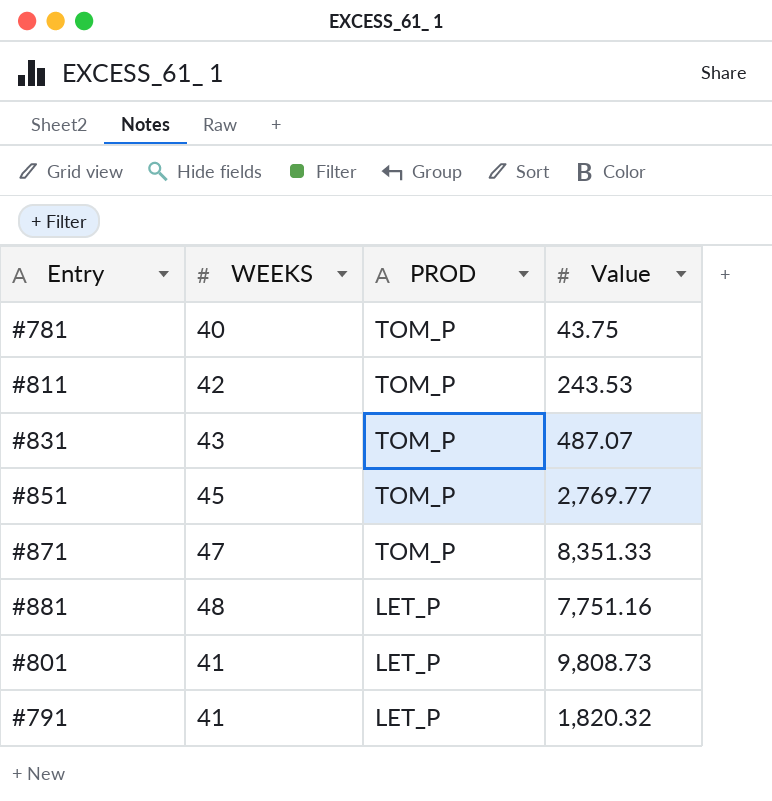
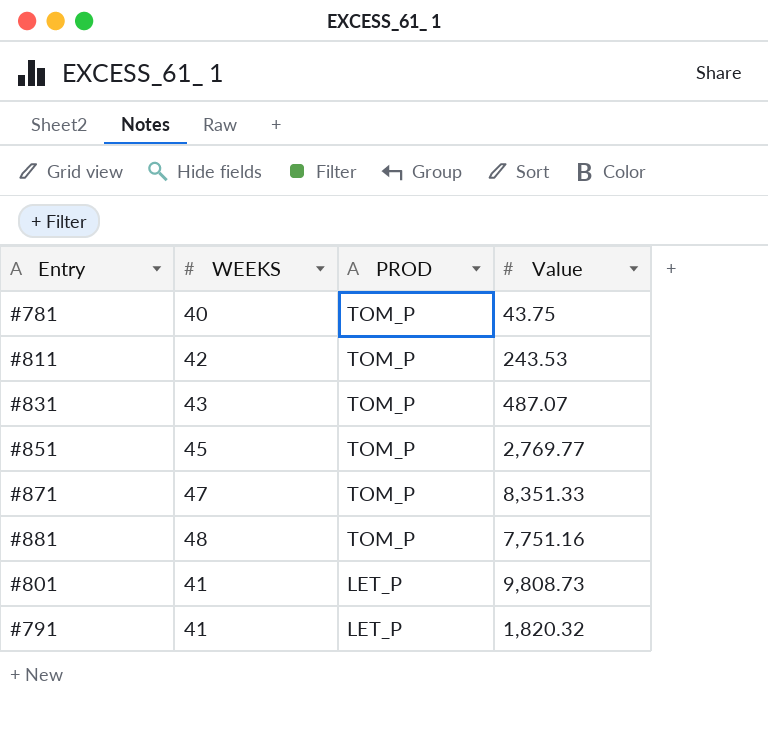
#881 | PROD: LET_P -> TOM_P

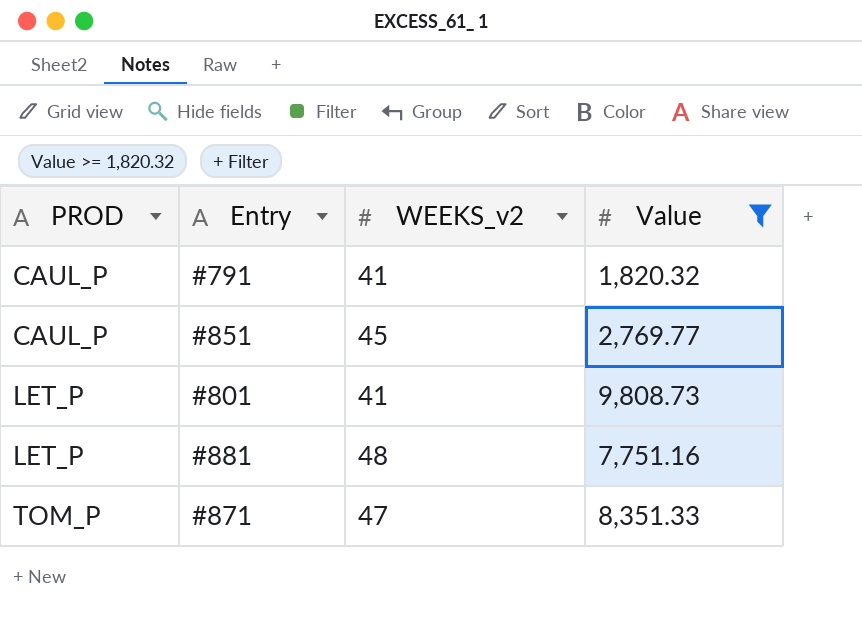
filter: none -> Value >= 1,820.32
row order: PROD descending -> PROD ascending
column PROD | position: 3 -> 1
column name: WEEKS -> WEEKS_v2
#791 | PROD: LET_P -> CAUL_P
#851 | PROD: TOM_P -> CAUL_P
#881 | PROD: TOM_P -> LET_P

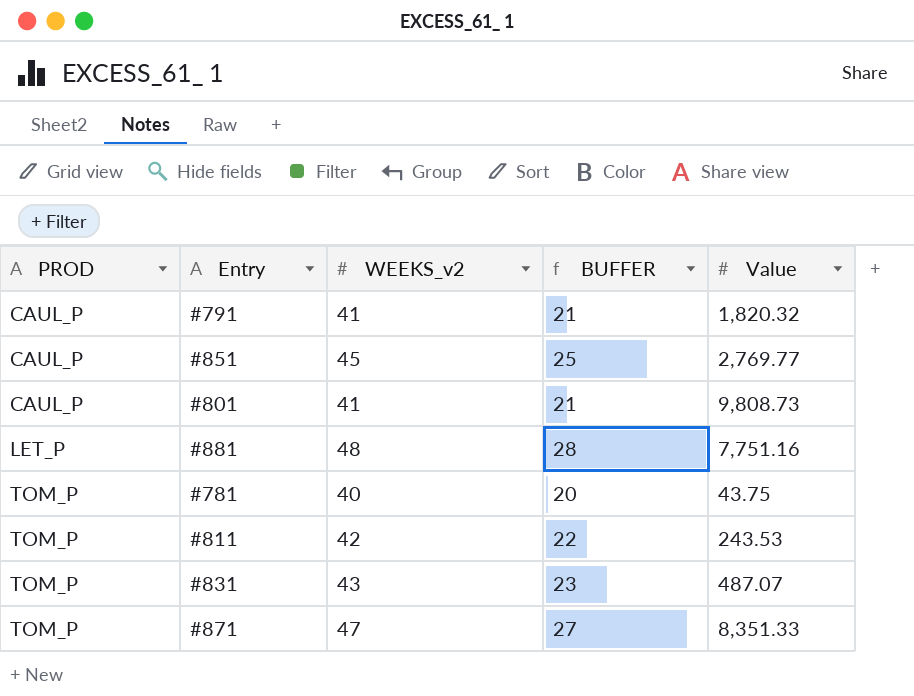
filter: Value >= 1,820.32 -> none
column BUFFER | formula: none -> [WEEKS_v2] - 20
#801 | PROD: LET_P -> CAUL_P

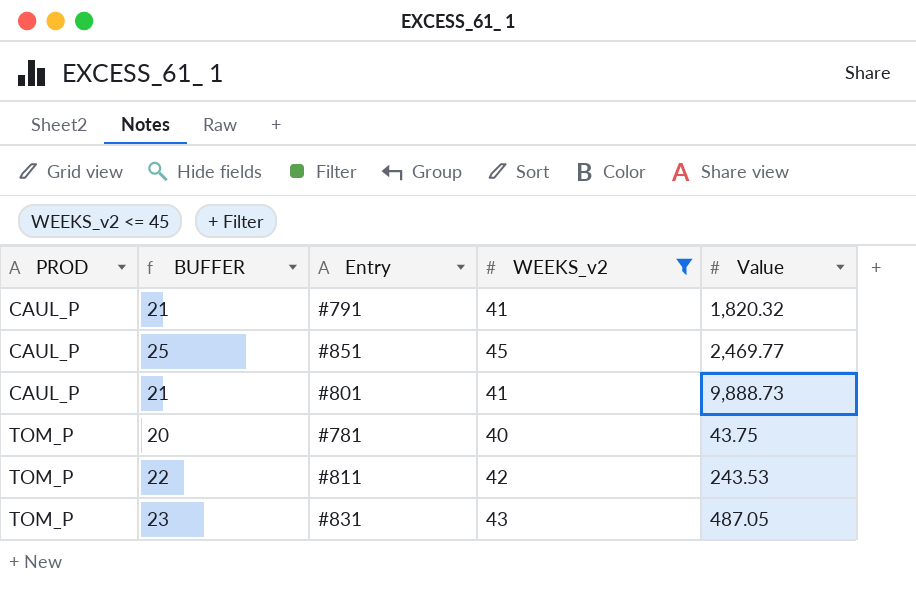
filter: none -> WEEKS_v2 <= 45
column BUFFER | position: 4 -> 2
#851 | Value: 2,769.77 -> 2,469.77
#801 | Value: 9,808.73 -> 9,888.73
#831 | Value: 487.07 -> 487.05

